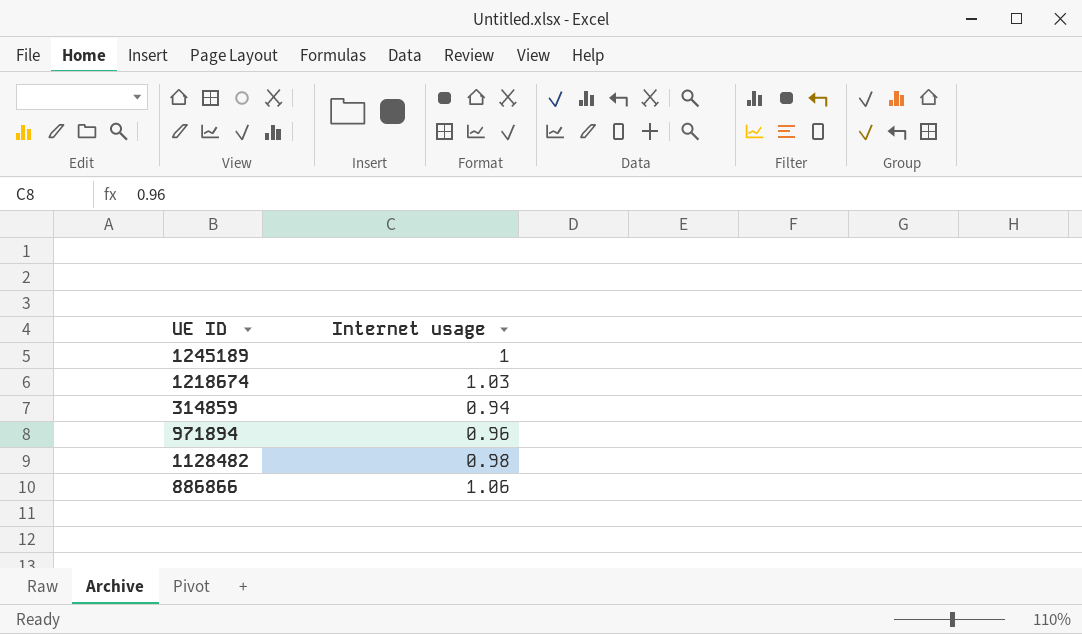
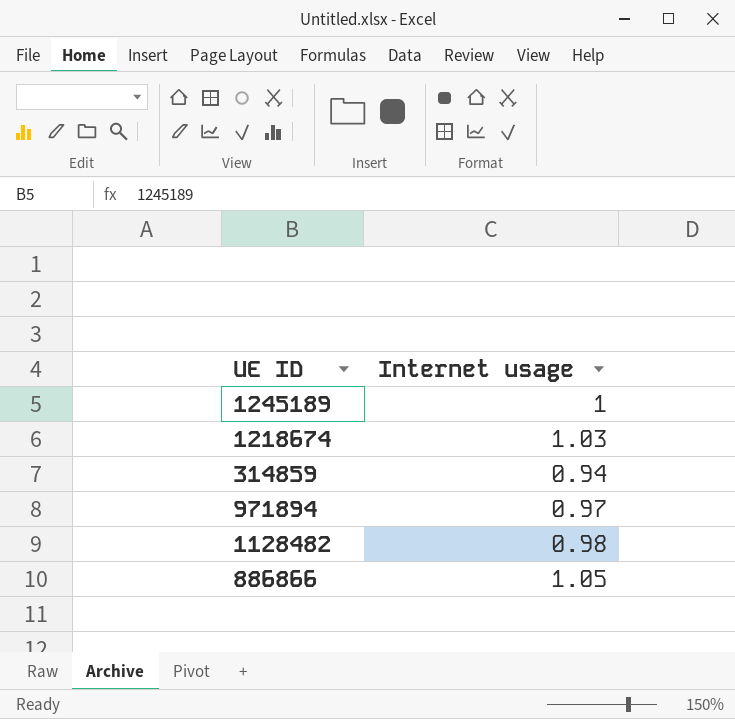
971894 | Internet usage: 0.96 -> 0.97
886866 | Internet usage: 1.06 -> 1.05

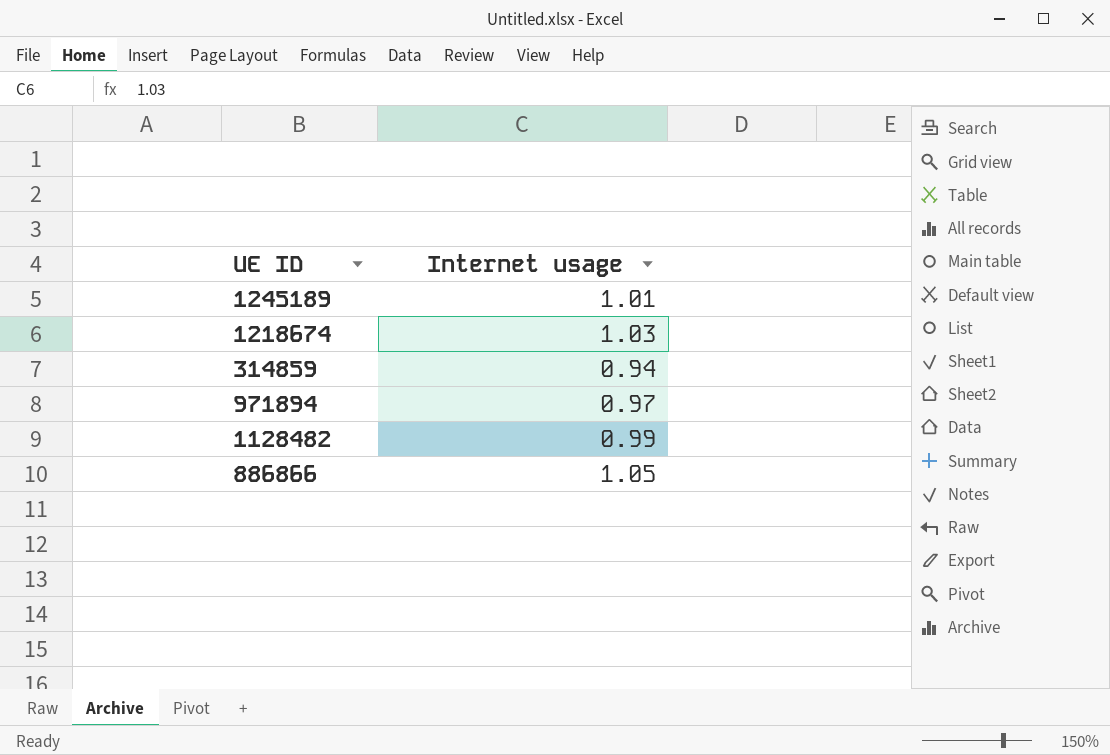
1245189 | Internet usage: 1 -> 1.01
1128482 | Internet usage: 0.98 -> 0.99

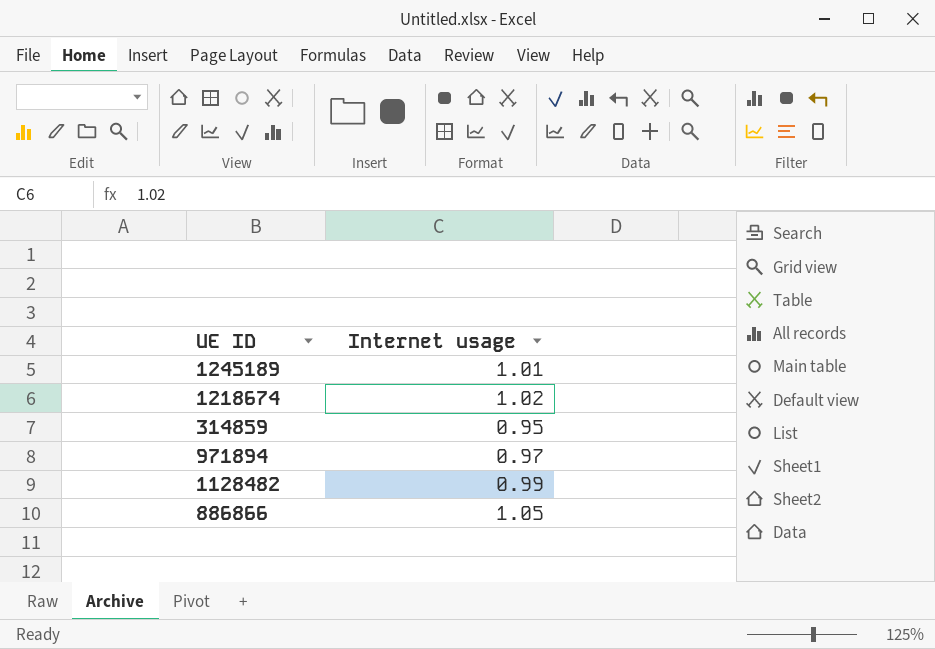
1218674 | Internet usage: 1.03 -> 1.02
314859 | Internet usage: 0.94 -> 0.95

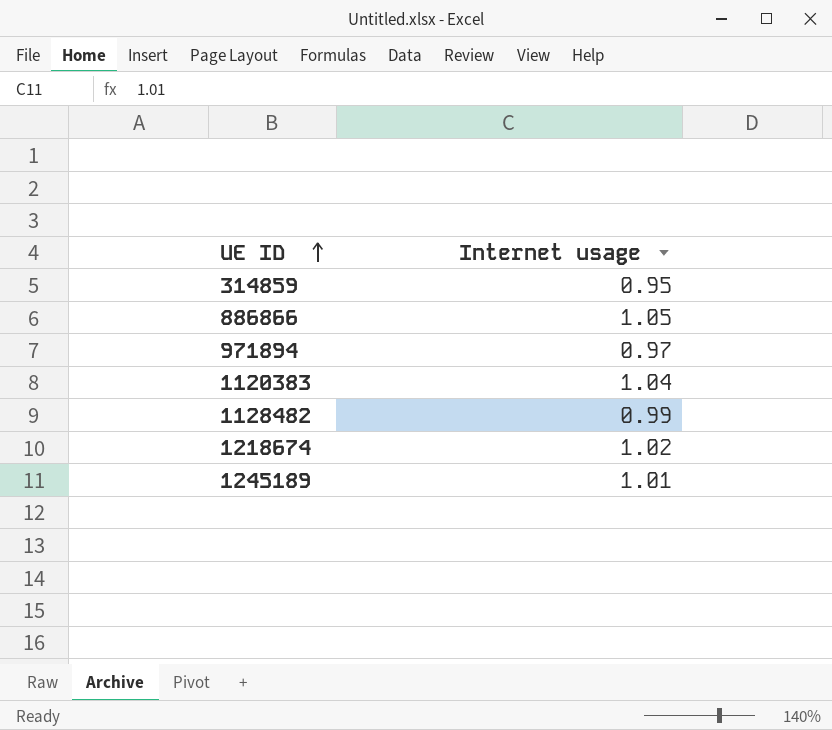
row order: none -> UE ID ascending
row 1120383: none -> 1.04

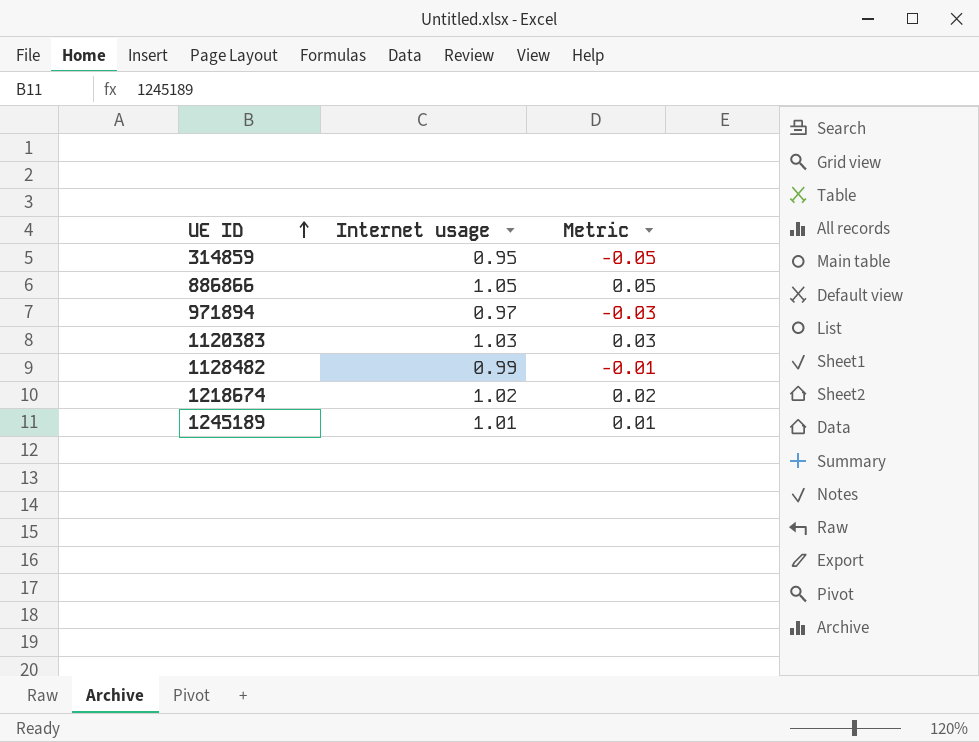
column Metric | formula: none -> [Internet usage] - 1
1120383 | Internet usage: 1.04 -> 1.03

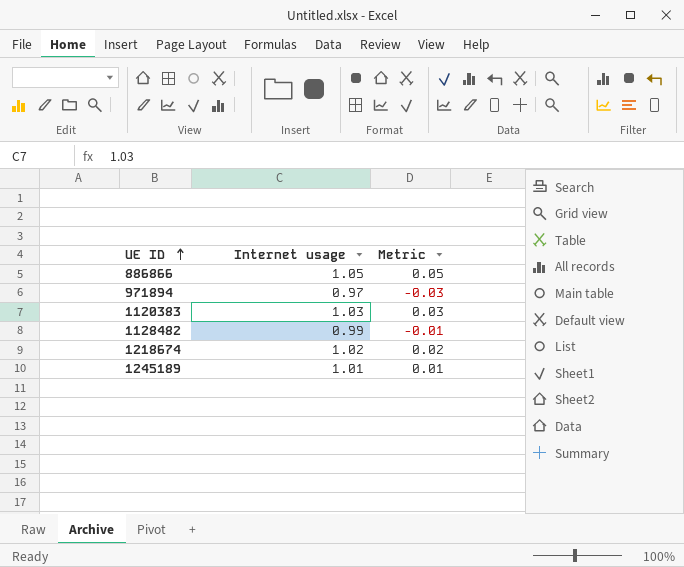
row 314859: 0.95 | -0.05 -> none

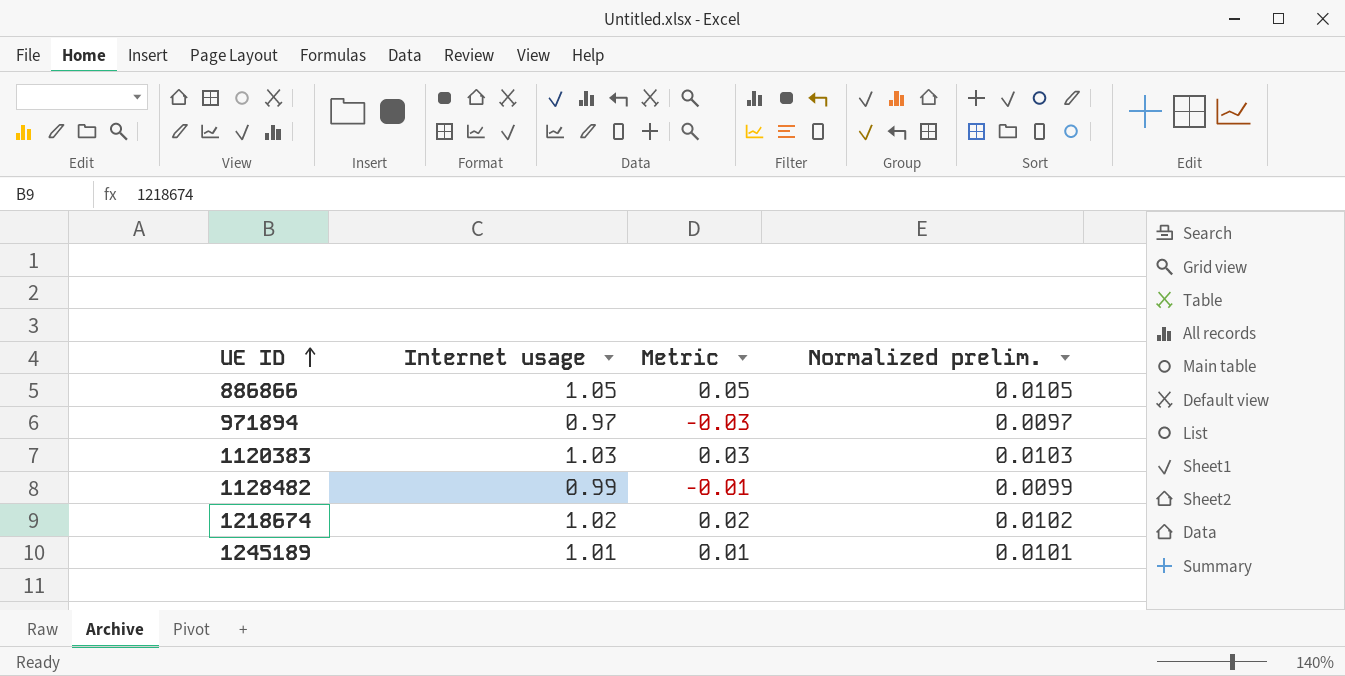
column Normalized prelim. | formula: none -> [Internet usage] * 0.01

